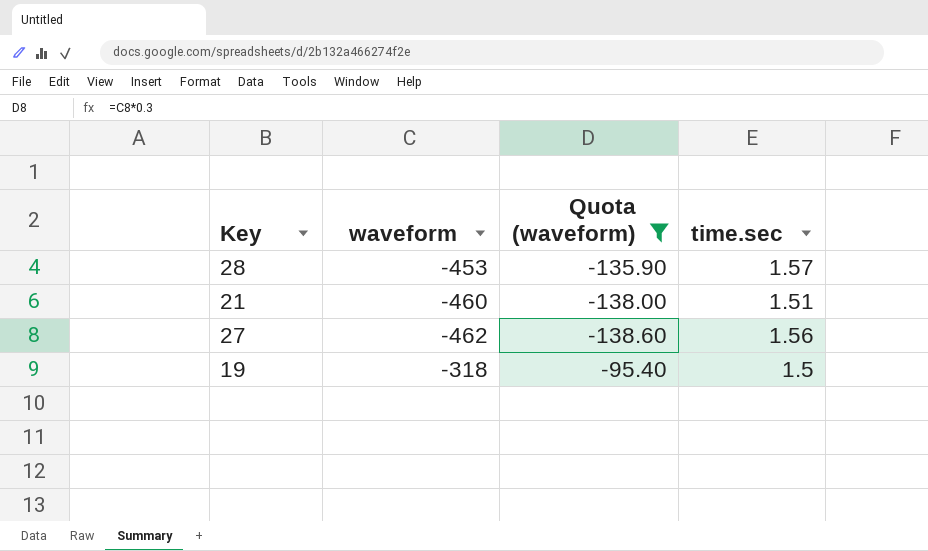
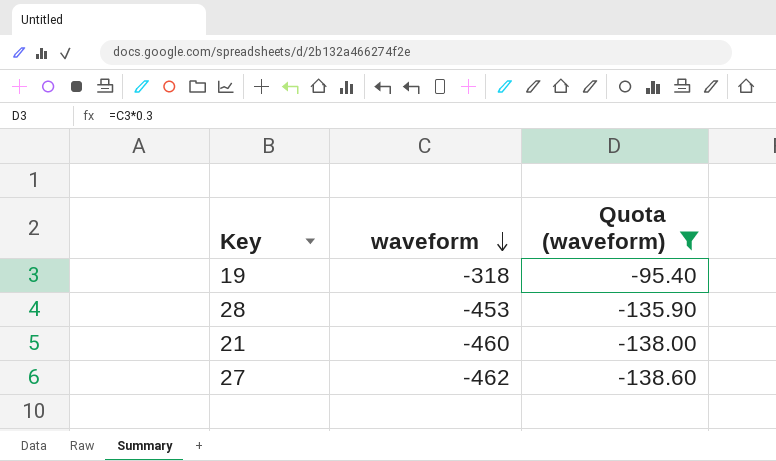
row order: none -> waveform descending
column time.sec | position: 4 -> none

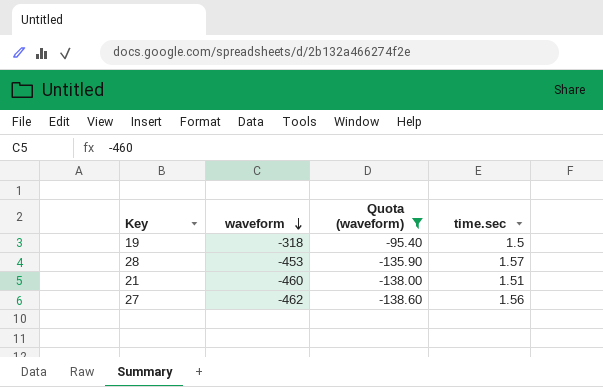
column time.sec | position: none -> 4

